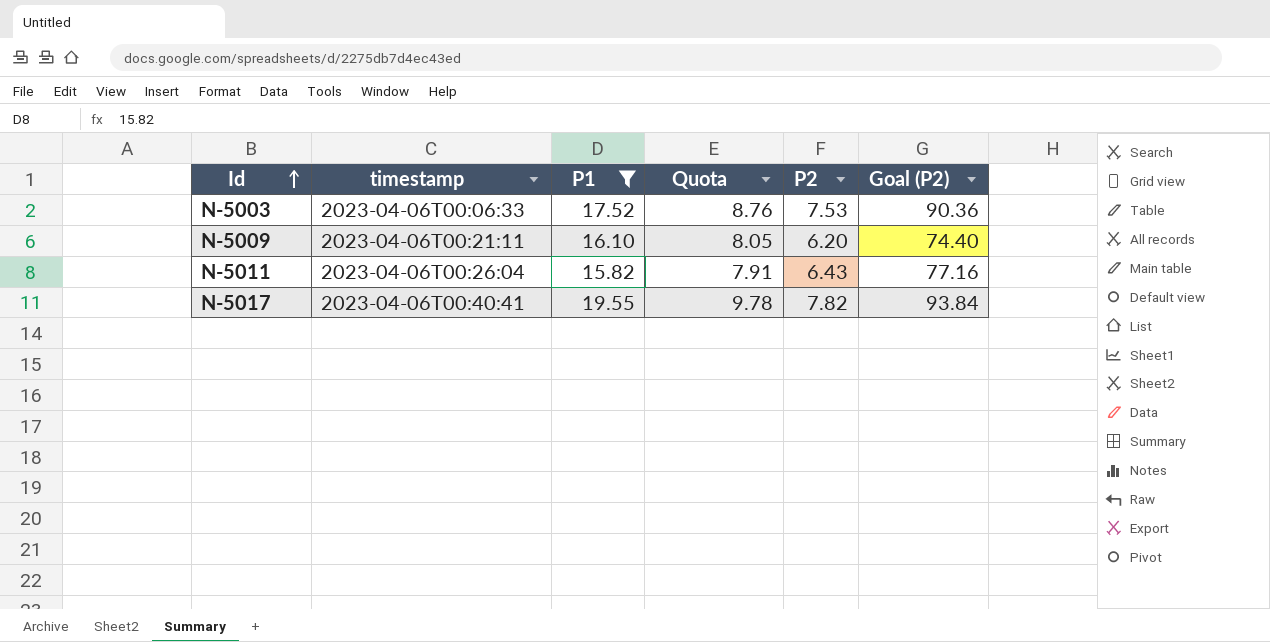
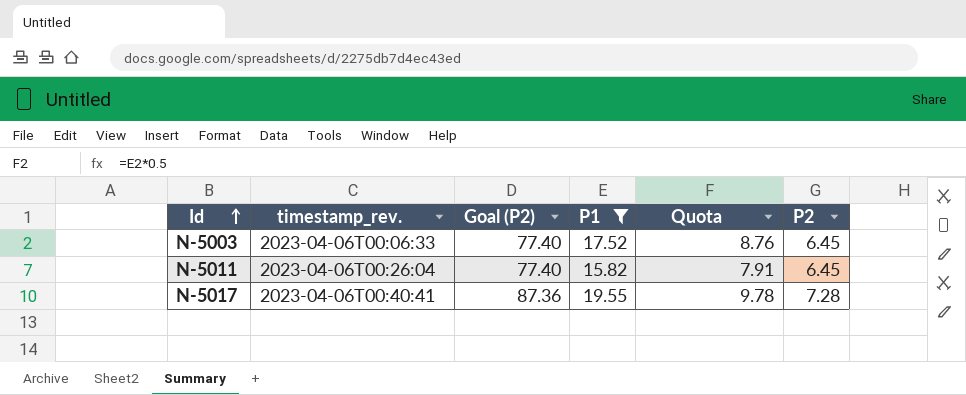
column name: timestamp -> timestamp_rev.
column Goal (P2) | position: 6 -> 3
row N-5009: 2023-04-06T00:21:11 | 16.10 | 8.05 | 6.20 | 74.40 -> none
N-5003 | Goal (P2): 90.36 -> 77.40
N-5003 | P2: 7.53 -> 6.45
N-5011 | Goal (P2): 77.16 -> 77.40
N-5011 | P2: 6.43 -> 6.45
N-5017 | Goal (P2): 93.84 -> 87.36
N-5017 | P2: 7.82 -> 7.28

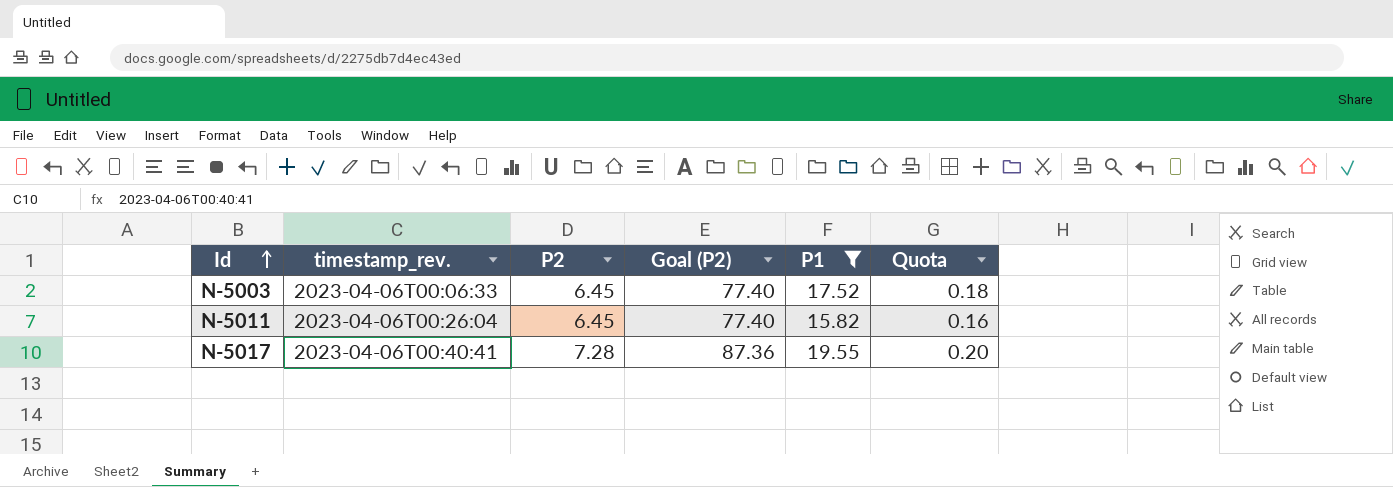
column P2 | position: 6 -> 3
column Quota | formula: [P1] * 0.5 -> [P1] * 0.01

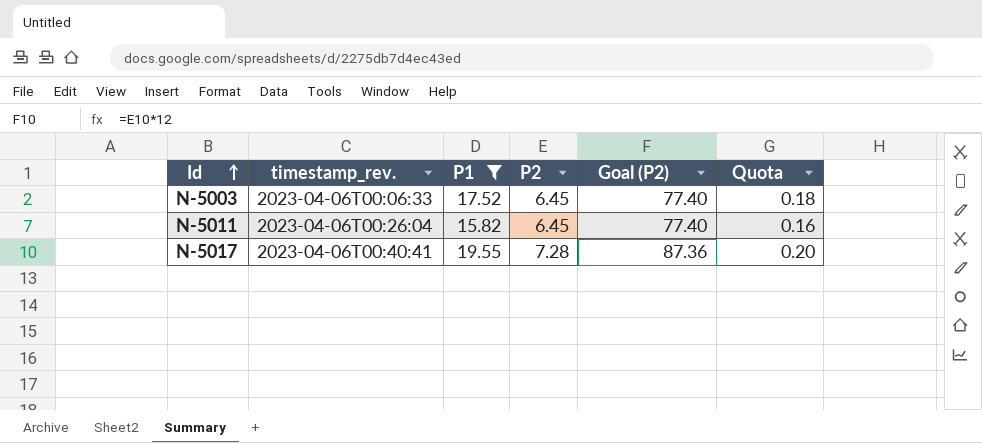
column P1 | position: 5 -> 3

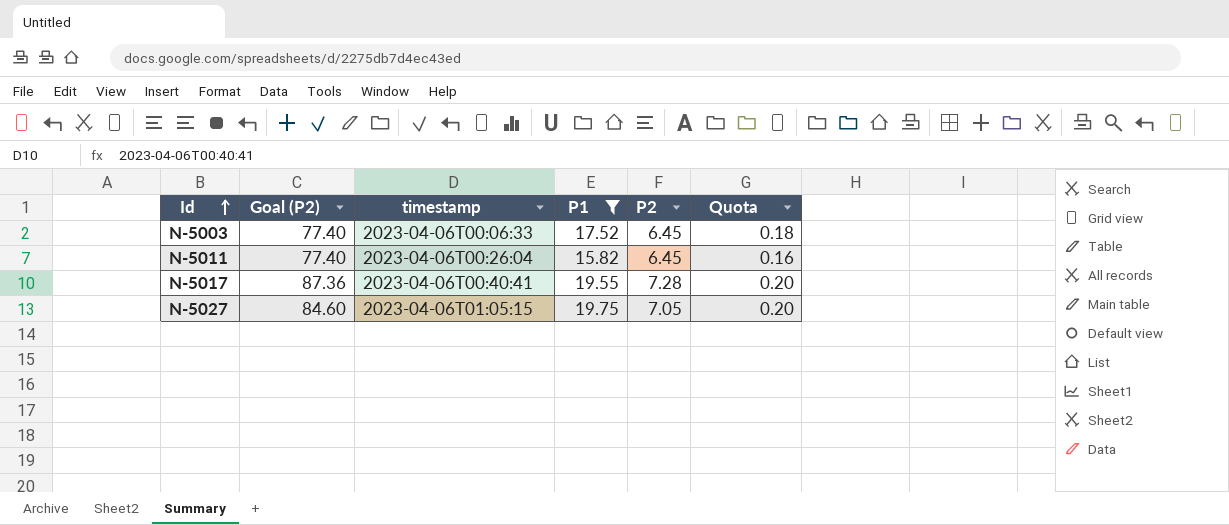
column Goal (P2) | position: 5 -> 2
column name: timestamp_rev. -> timestamp
row N-5027: none -> 84.60 | 2023-04-06T01:05:15 | 19.75 | 7.05 | 0.20

